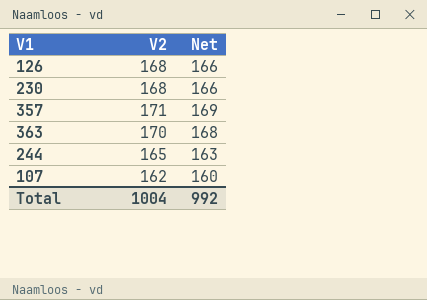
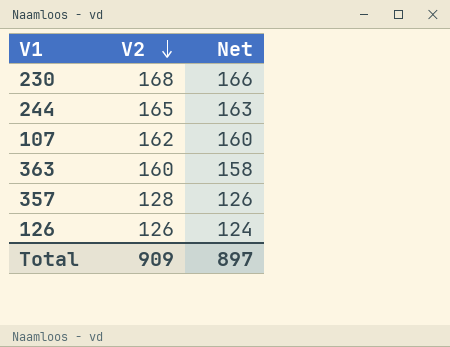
row order: none -> V2 descending
363 | V2: 170 -> 160
363 | Net: 168 -> 158
357 | V2: 171 -> 128
357 | Net: 169 -> 126
126 | V2: 168 -> 126
126 | Net: 166 -> 124
Total | V2: 1004 -> 909
Total | Net: 992 -> 897

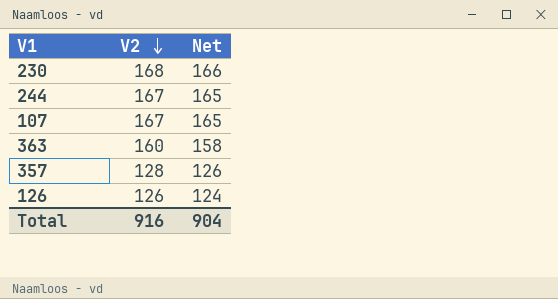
244 | V2: 165 -> 167
244 | Net: 163 -> 165
107 | V2: 162 -> 167
107 | Net: 160 -> 165
Total | V2: 909 -> 916
Total | Net: 897 -> 904

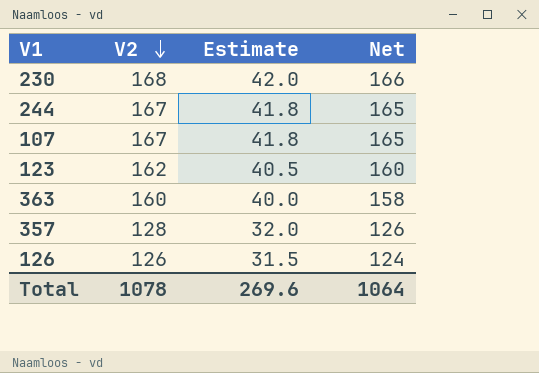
column Estimate | formula: none -> [V2] * 0.25
row 123: none -> 162 | 40.5 | 160
Total | V2: 916 -> 1078
Total | Net: 904 -> 1064

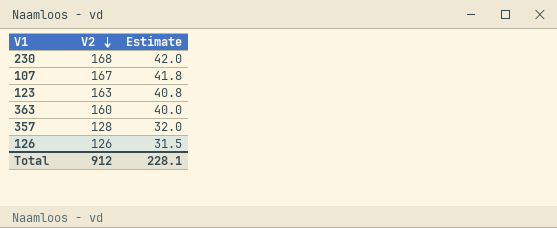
column Net | formula: [V2] - 2 -> none
row 244: 167 | 41.8 | 165 -> none
123 | V2: 162 -> 163
123 | Estimate: 40.5 -> 40.8
Total | V2: 1078 -> 912
Total | Estimate: 269.6 -> 228.1

